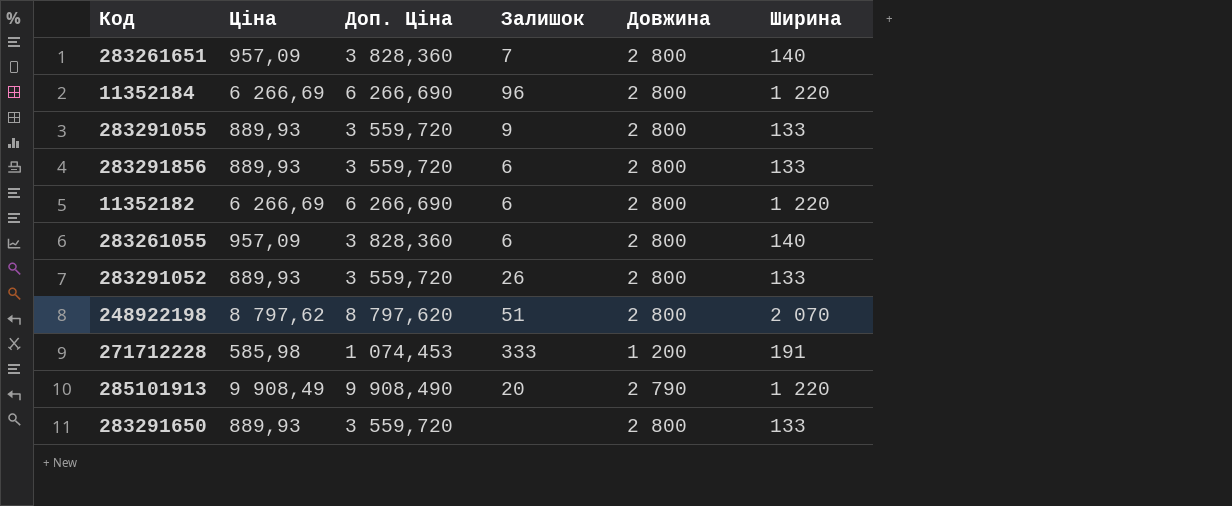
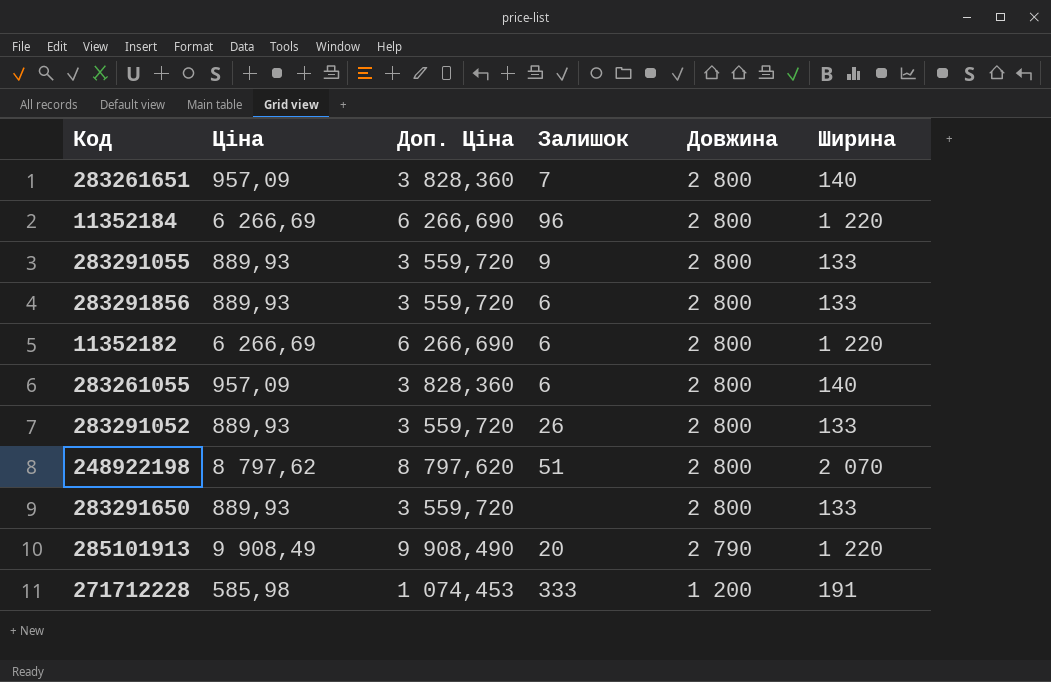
row order: none -> Довжина descending

